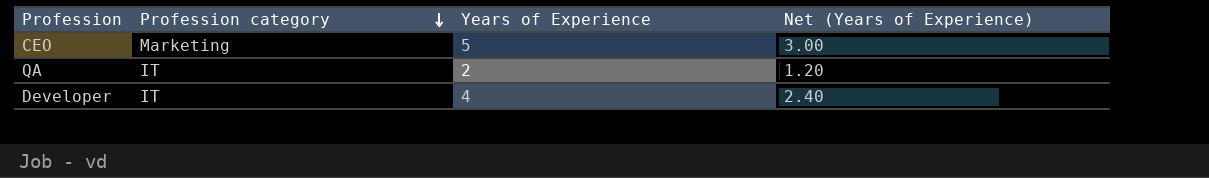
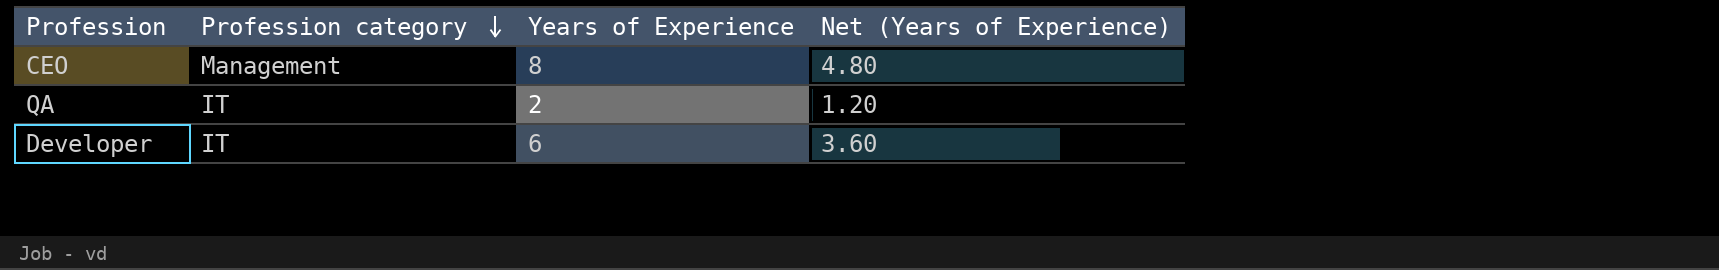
CEO | Profession category: Marketing -> Management
CEO | Years of Experience: 5 -> 8
CEO | Net (Years of Experience): 3.00 -> 4.80
Developer | Years of Experience: 4 -> 6
Developer | Net (Years of Experience): 2.40 -> 3.60

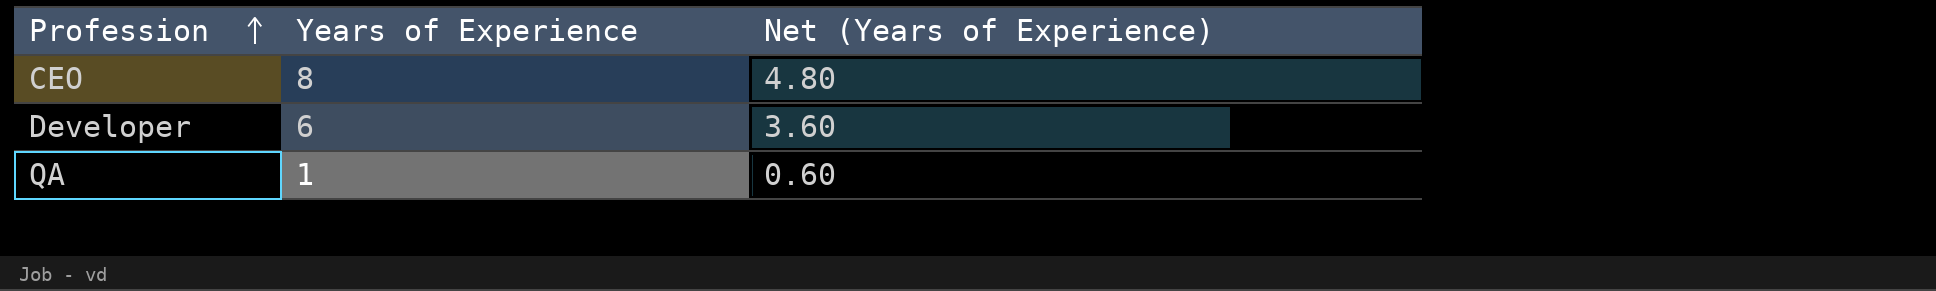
row order: Profession category descending -> Profession ascending
column Profession category | position: 2 -> none
QA | Years of Experience: 2 -> 1
QA | Net (Years of Experience): 1.20 -> 0.60

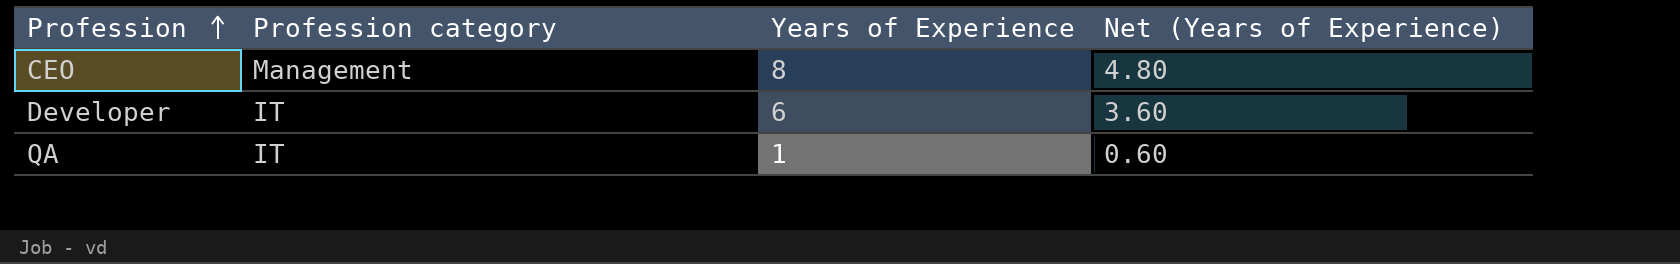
column Profession category | position: none -> 2

